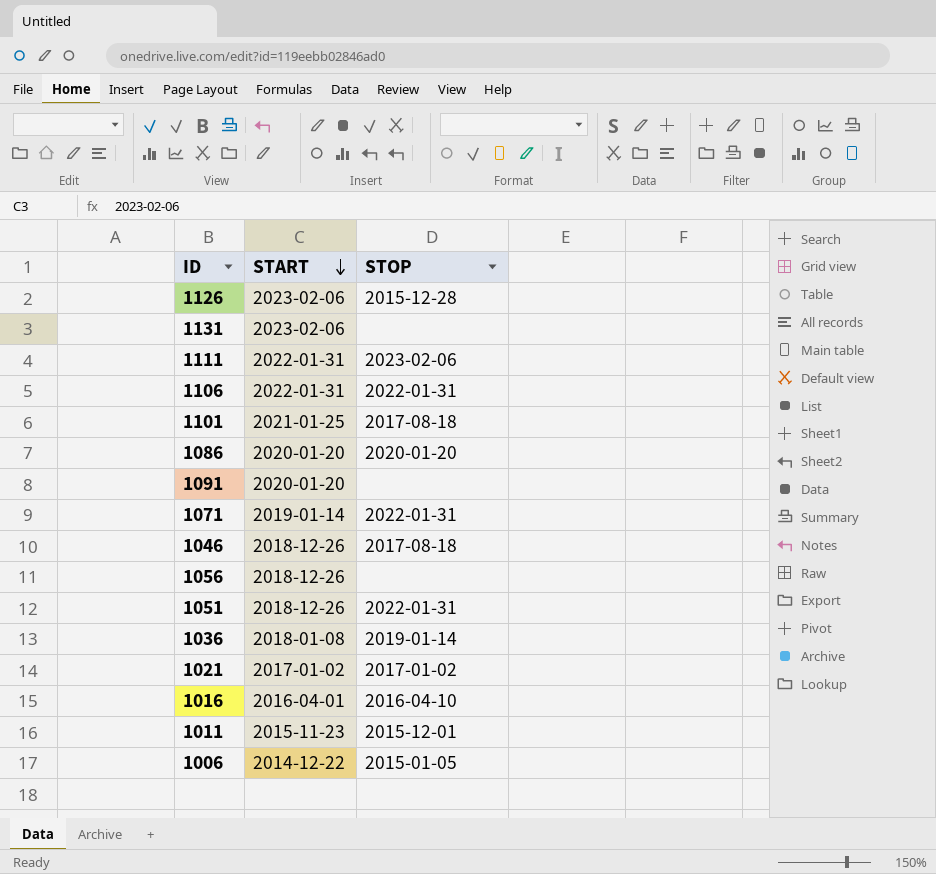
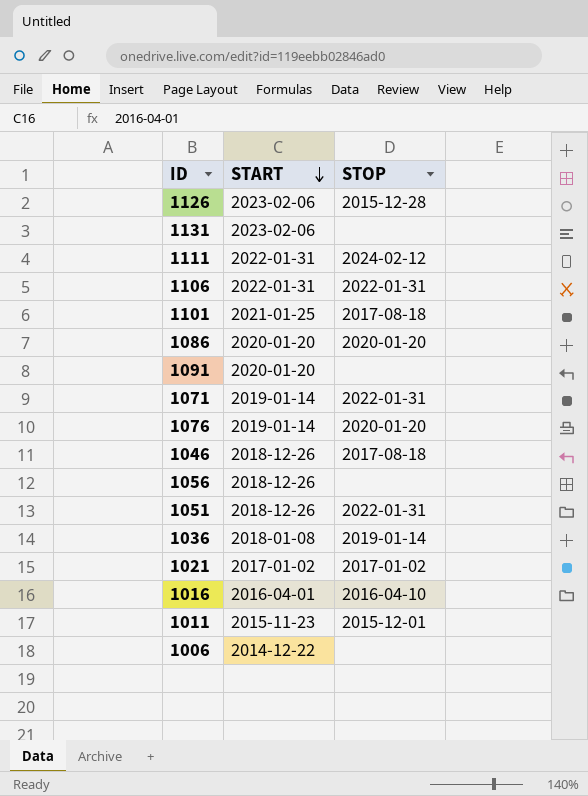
1111 | STOP: 2023-02-06 -> 2024-02-12
row 1076: none -> 2019-01-14 | 2020-01-20
1006 | STOP: 2015-01-05 -> none

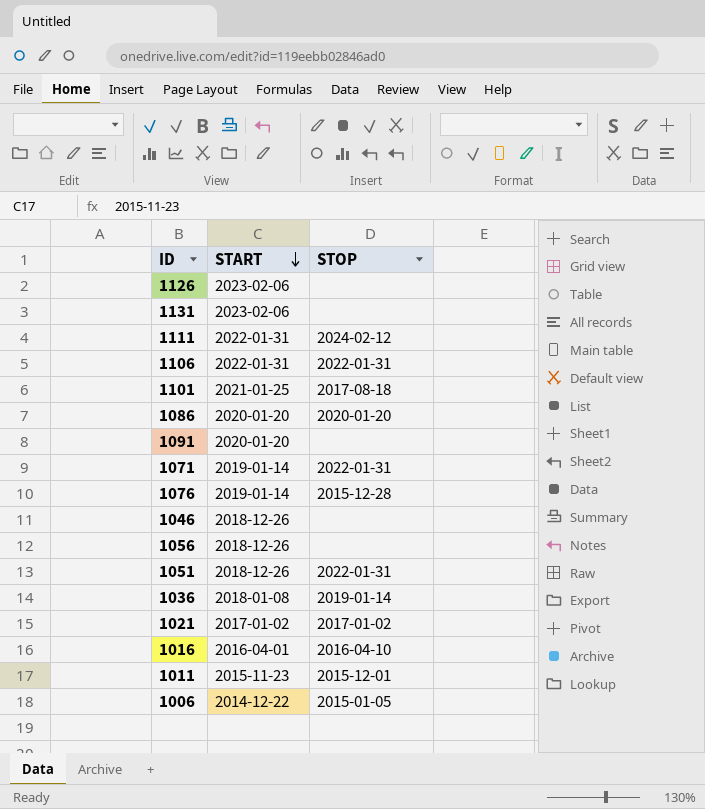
1126 | STOP: 2015-12-28 -> none
1076 | STOP: 2020-01-20 -> 2015-12-28
1046 | STOP: 2017-08-18 -> none
1006 | STOP: none -> 2015-01-05

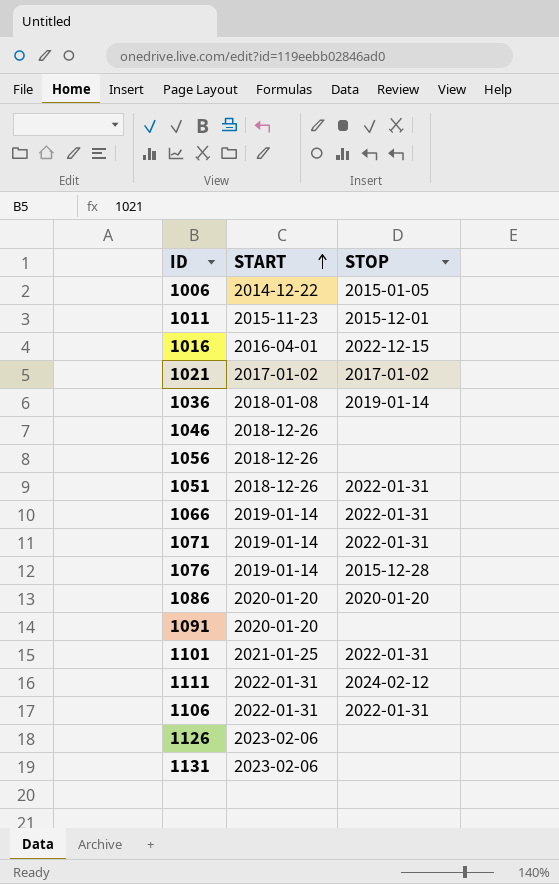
row order: START descending -> START ascending
1016 | STOP: 2016-04-10 -> 2022-12-15
row 1066: none -> 2019-01-14 | 2022-01-31
1101 | STOP: 2017-08-18 -> 2022-01-31

